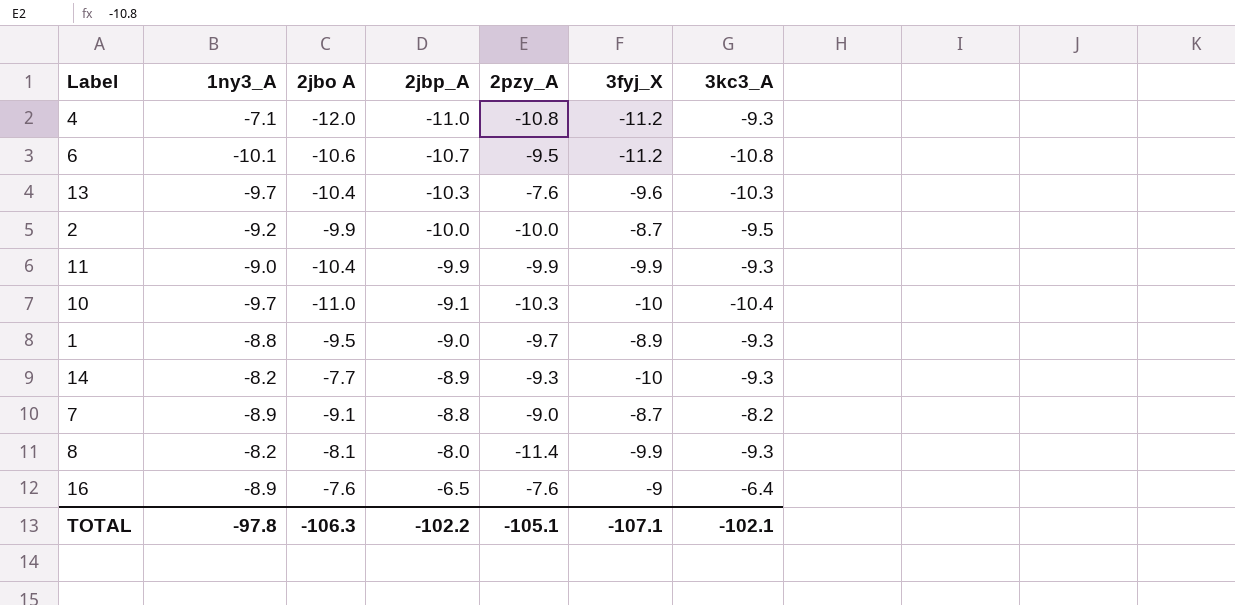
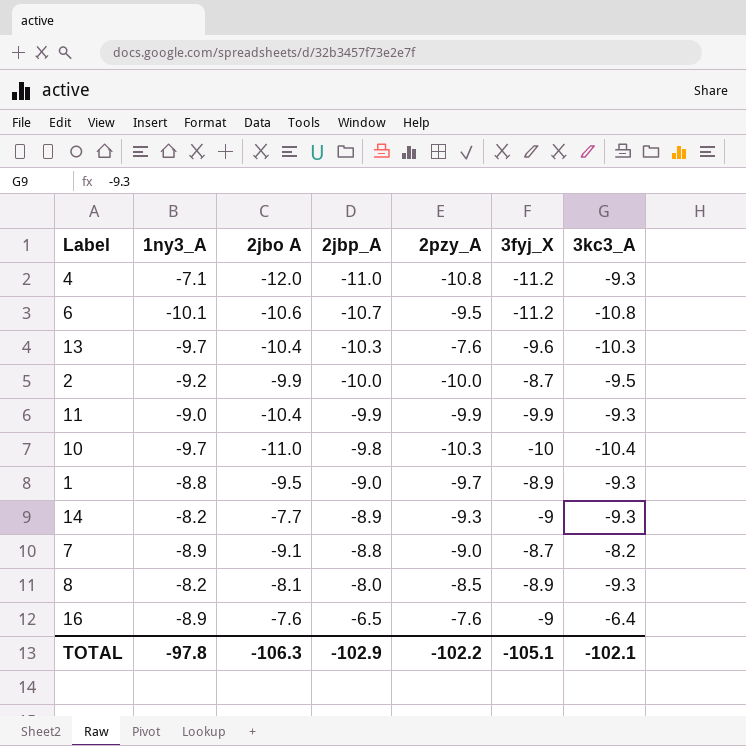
10 | 2jbp_A: -9.1 -> -9.8
14 | 3fyj_X: -10 -> -9
8 | 2pzy_A: -11.4 -> -8.5
8 | 3fyj_X: -9.9 -> -8.9
TOTAL | 2jbp_A: -102.2 -> -102.9
TOTAL | 2pzy_A: -105.1 -> -102.2
TOTAL | 3fyj_X: -107.1 -> -105.1

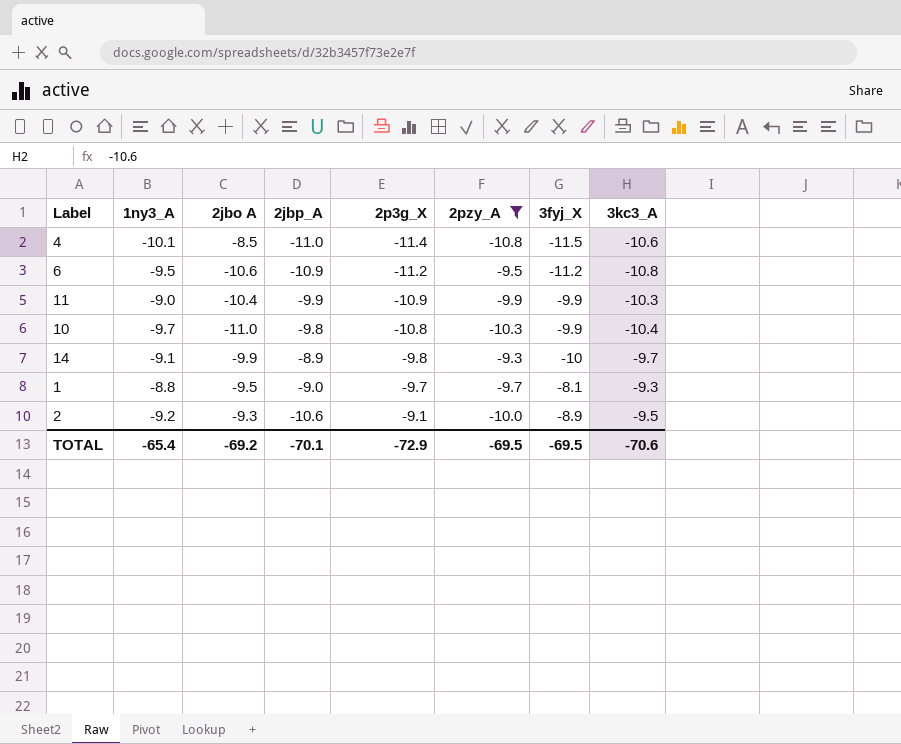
filter: none -> 2pzy_A <= -9.3
row order: 2jbp_A ascending -> 2p3g_X ascending
column 2p3g_X | position: none -> 5
4 | 1ny3_A: -7.1 -> -10.1
4 | 2jbo A: -12.0 -> -8.5
4 | 3fyj_X: -11.2 -> -11.5
4 | 3kc3_A: -9.3 -> -10.6
6 | 1ny3_A: -10.1 -> -9.5
6 | 2jbp_A: -10.7 -> -10.9
11 | 3kc3_A: -9.3 -> -10.3
10 | 3fyj_X: -10 -> -9.9
14 | 1ny3_A: -8.2 -> -9.1
14 | 2jbo A: -7.7 -> -9.9
14 | 3fyj_X: -9 -> -10
14 | 3kc3_A: -9.3 -> -9.7
1 | 3fyj_X: -8.9 -> -8.1
2 | 2jbo A: -9.9 -> -9.3
2 | 2jbp_A: -10.0 -> -10.6
2 | 3fyj_X: -8.7 -> -8.9
TOTAL | 1ny3_A: -97.8 -> -65.4
TOTAL | 2jbo A: -106.3 -> -69.2
TOTAL | 2jbp_A: -102.9 -> -70.1
TOTAL | 2pzy_A: -102.2 -> -69.5
TOTAL | 3fyj_X: -105.1 -> -69.5
TOTAL | 3kc3_A: -102.1 -> -70.6

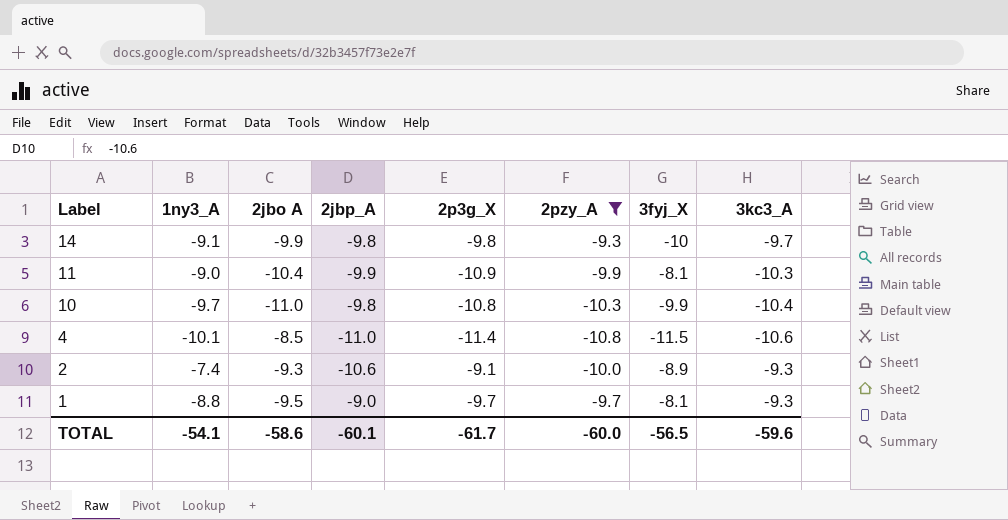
row order: 2p3g_X ascending -> Label descending
row 6: -9.5 | -10.6 | -10.9 | -11.2 | -9.5 | -11.2 | -10.8 -> none
14 | 2jbp_A: -8.9 -> -9.8
11 | 3fyj_X: -9.9 -> -8.1
2 | 1ny3_A: -9.2 -> -7.4
2 | 3kc3_A: -9.5 -> -9.3
TOTAL | 1ny3_A: -65.4 -> -54.1
TOTAL | 2jbo A: -69.2 -> -58.6
TOTAL | 2jbp_A: -70.1 -> -60.1
TOTAL | 2p3g_X: -72.9 -> -61.7
TOTAL | 2pzy_A: -69.5 -> -60.0
TOTAL | 3fyj_X: -69.5 -> -56.5
TOTAL | 3kc3_A: -70.6 -> -59.6

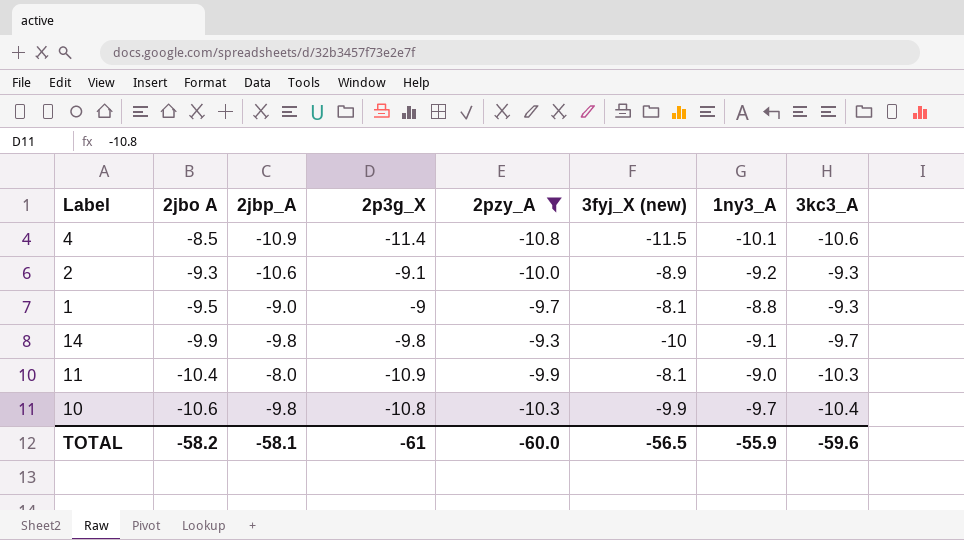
row order: Label descending -> 2jbo A descending
column name: 3fyj_X -> 3fyj_X (new)
column 1ny3_A | position: 2 -> 7
4 | 2jbp_A: -11.0 -> -10.9
2 | 1ny3_A: -7.4 -> -9.2
1 | 2p3g_X: -9.7 -> -9
11 | 2jbp_A: -9.9 -> -8.0
10 | 2jbo A: -11.0 -> -10.6
TOTAL | 2jbo A: -58.6 -> -58.2
TOTAL | 2jbp_A: -60.1 -> -58.1
TOTAL | 2p3g_X: -61.7 -> -61
TOTAL | 1ny3_A: -54.1 -> -55.9

